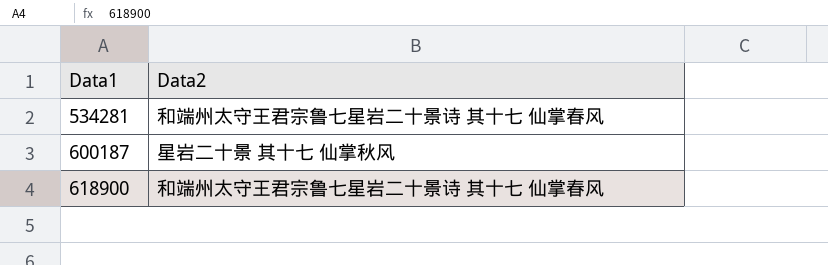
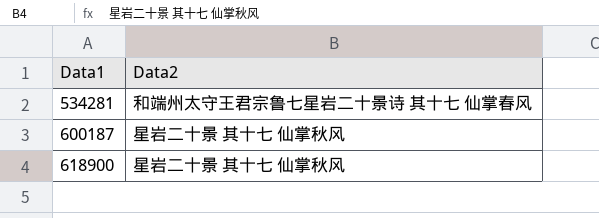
618900 | Data2: 和端州太守王君宗鲁七星岩二十景诗 其十七 仙掌春风 -> 星岩二十景 其十七 仙掌秋风

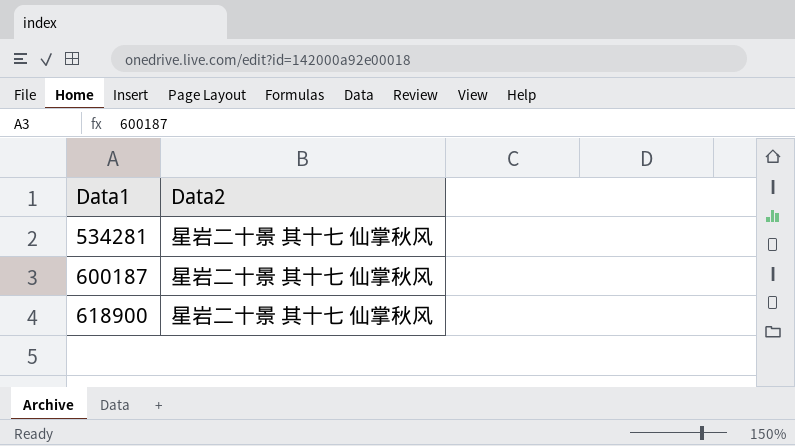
534281 | Data2: 和端州太守王君宗鲁七星岩二十景诗 其十七 仙掌春风 -> 星岩二十景 其十七 仙掌秋风

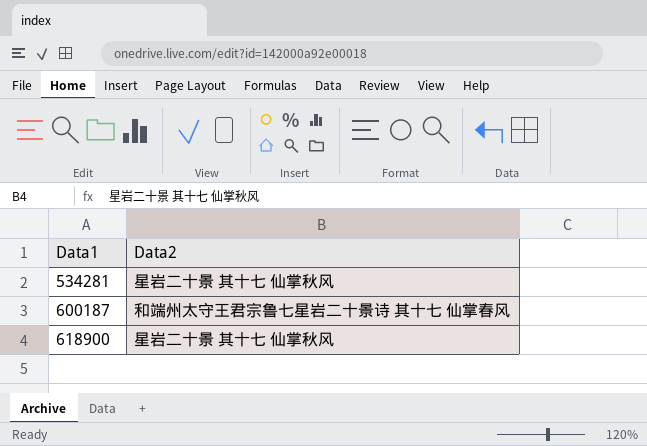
600187 | Data2: 星岩二十景 其十七 仙掌秋风 -> 和端州太守王君宗鲁七星岩二十景诗 其十七 仙掌春风

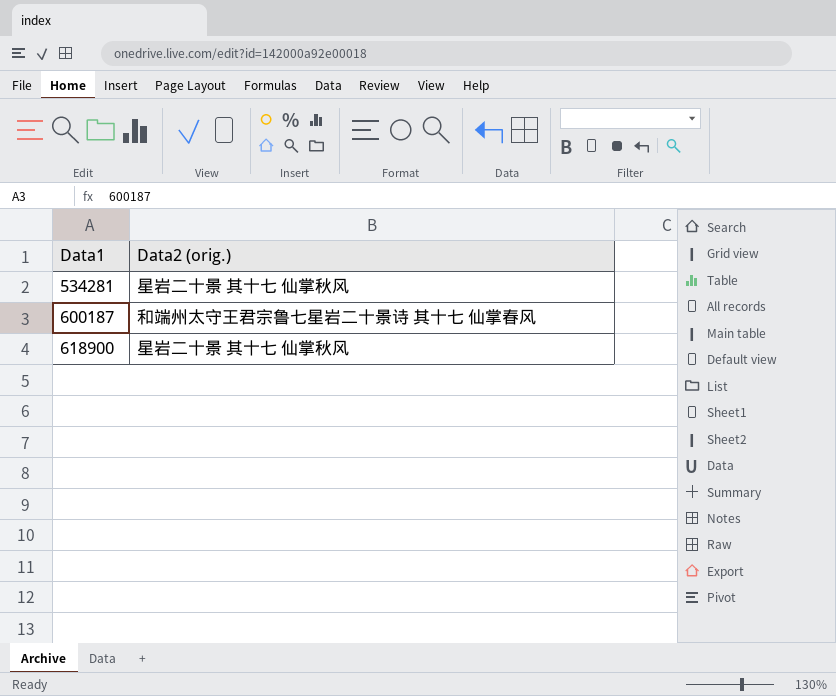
column name: Data2 -> Data2 (orig.)

